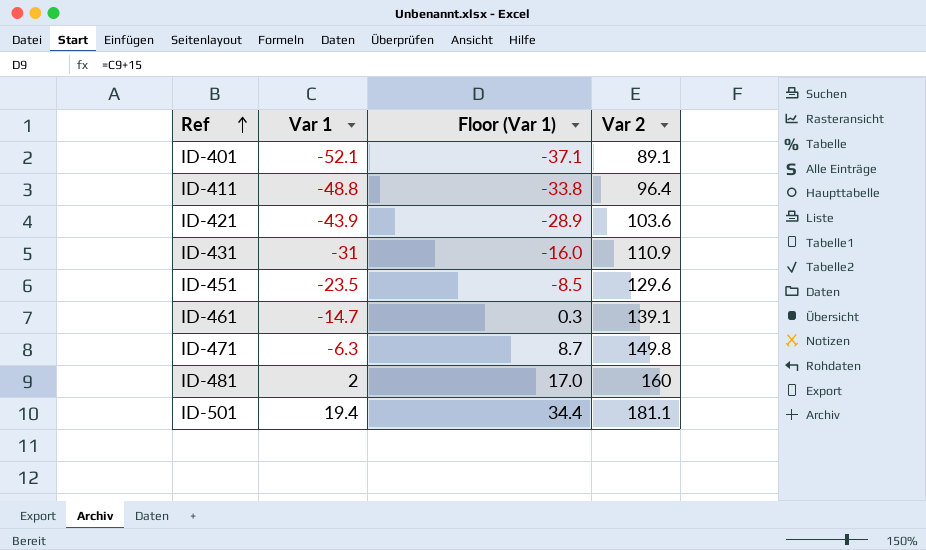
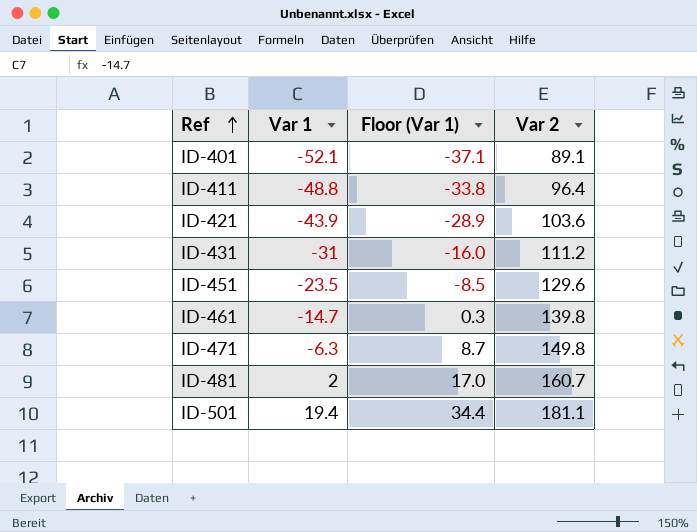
ID-431 | Var 2: 110.9 -> 111.2
ID-461 | Var 2: 139.1 -> 139.8
ID-481 | Var 2: 160 -> 160.7

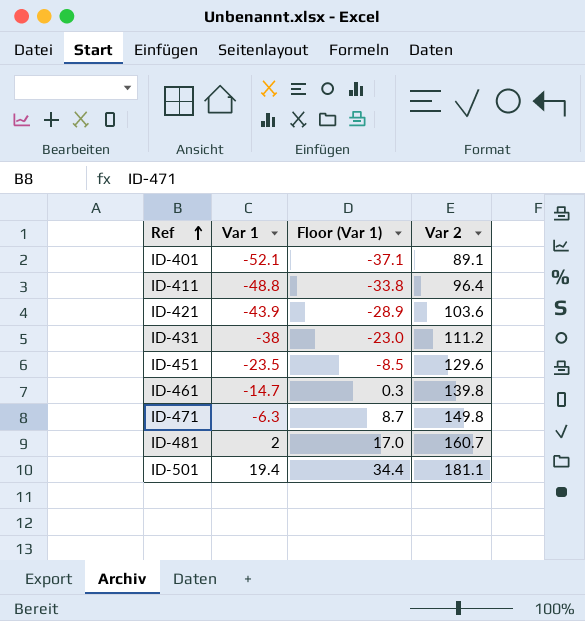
ID-431 | Var 1: -31 -> -38
ID-431 | Floor (Var 1): -16.0 -> -23.0

